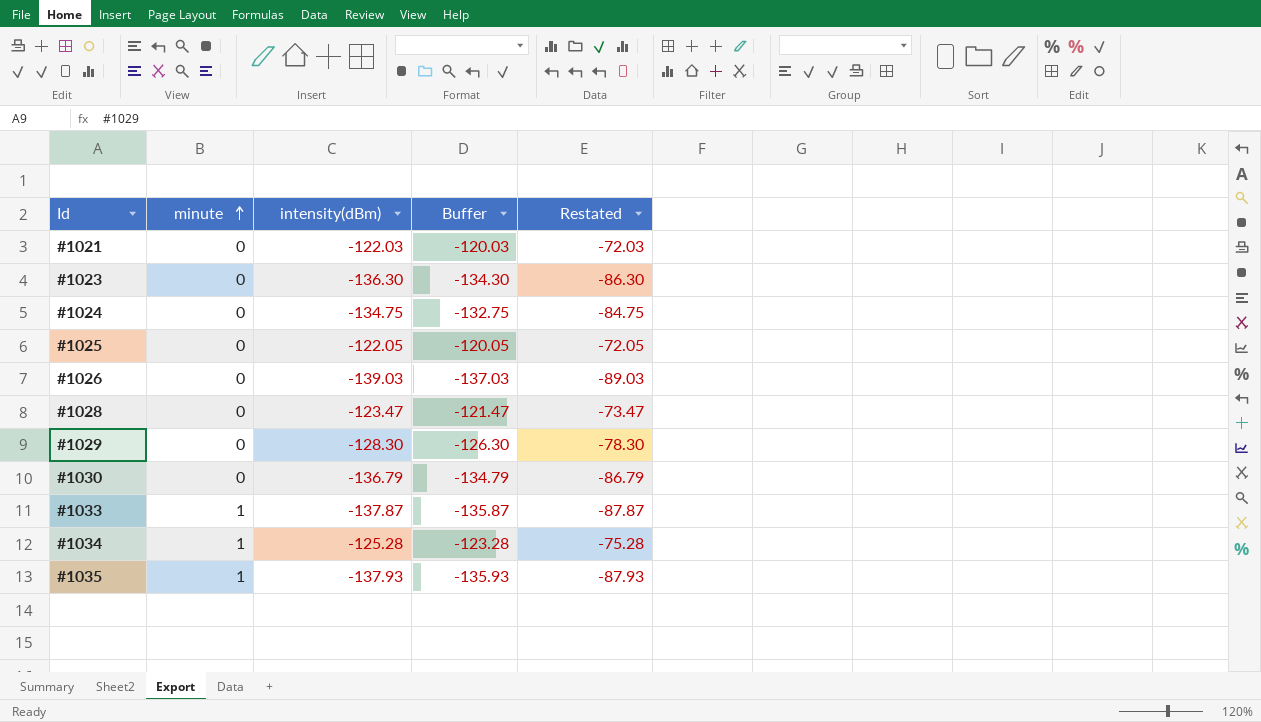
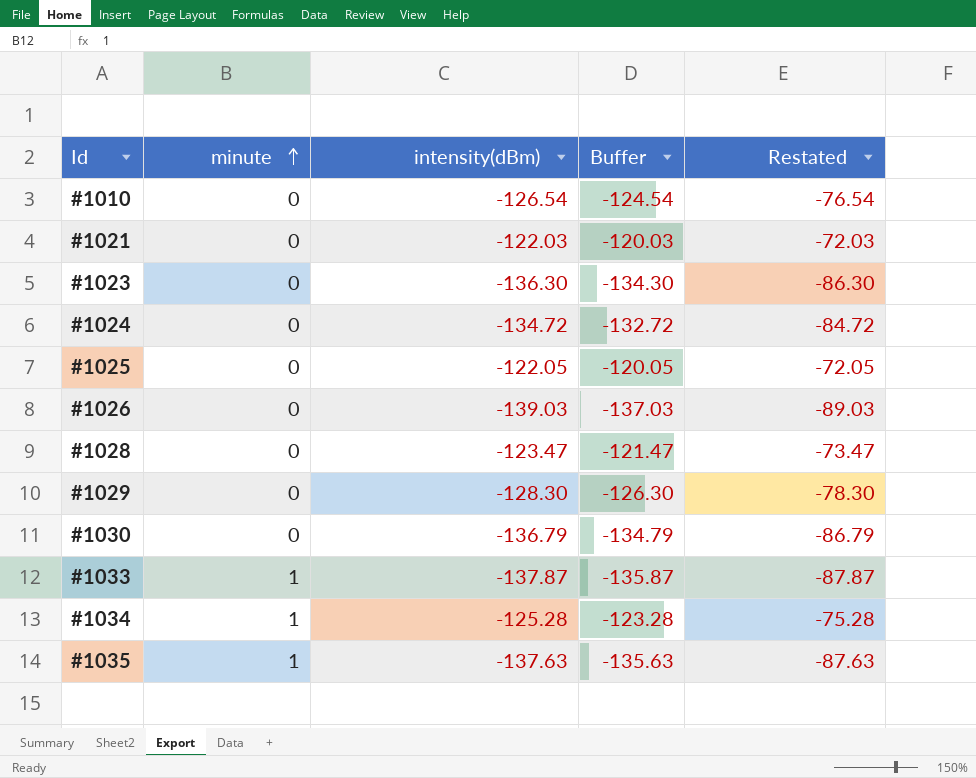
row #1010: none -> 0 | -126.54 | -124.54 | -76.54
#1024 | intensity(dBm): -134.75 -> -134.72
#1024 | Buffer: -132.75 -> -132.72
#1024 | Restated: -84.75 -> -84.72
#1035 | intensity(dBm): -137.93 -> -137.63
#1035 | Buffer: -135.93 -> -135.63
#1035 | Restated: -87.93 -> -87.63

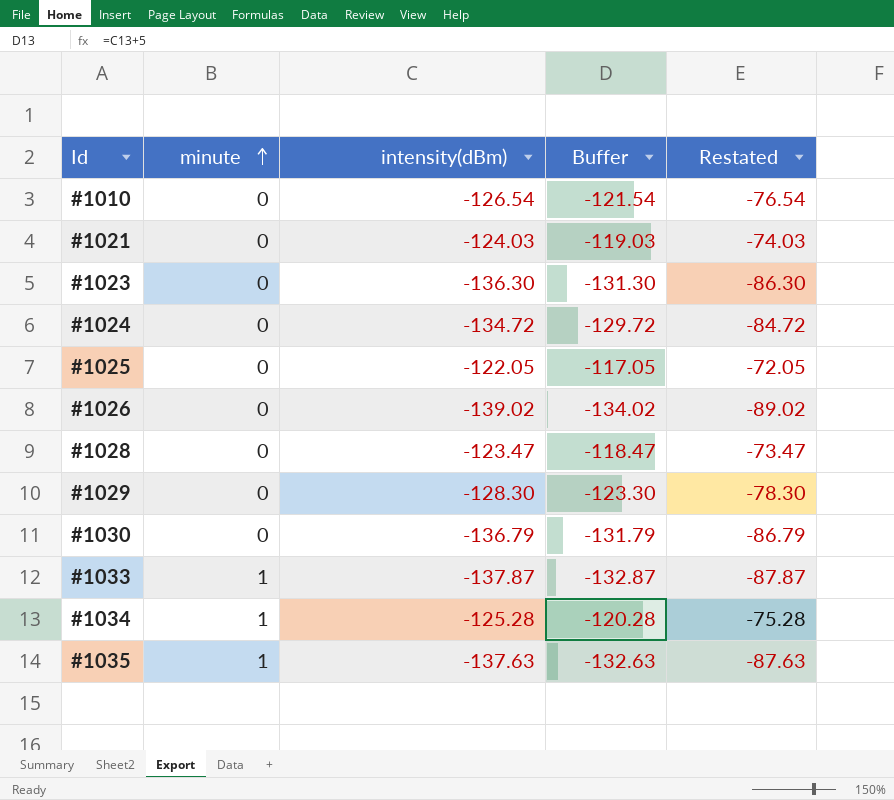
column Buffer | formula: [intensity(dBm)] + 2 -> [intensity(dBm)] + 5
#1021 | intensity(dBm): -122.03 -> -124.03
#1021 | Restated: -72.03 -> -74.03
#1026 | intensity(dBm): -139.03 -> -139.02
#1026 | Restated: -89.03 -> -89.02

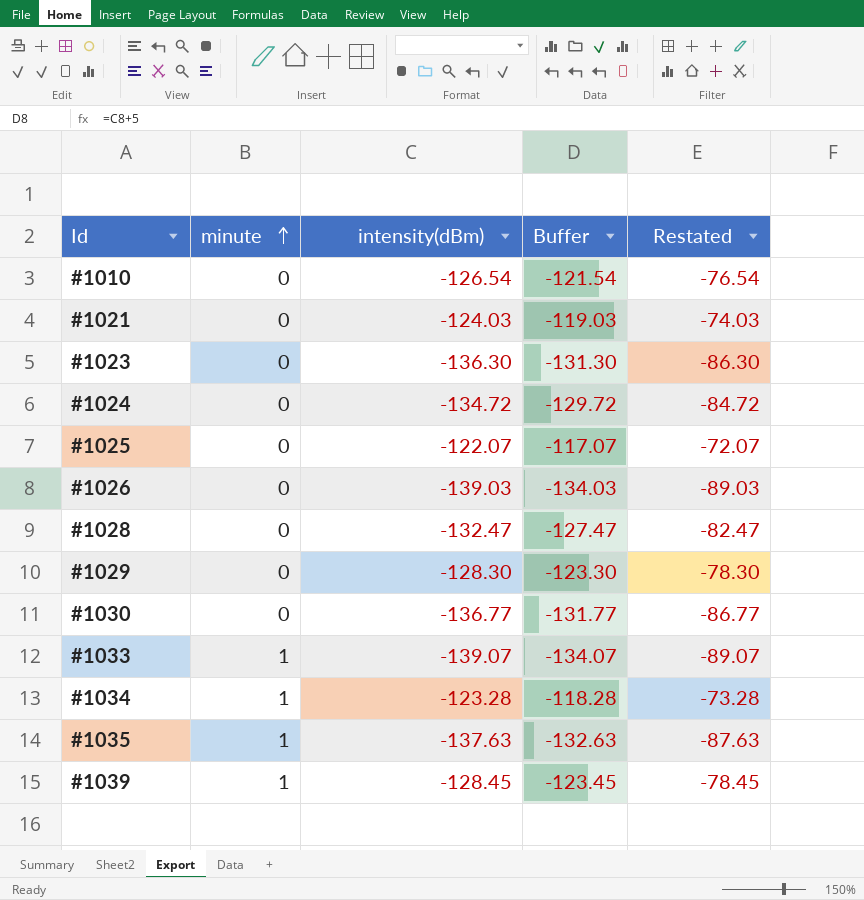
#1025 | intensity(dBm): -122.05 -> -122.07
#1025 | Buffer: -117.05 -> -117.07
#1025 | Restated: -72.05 -> -72.07
#1026 | intensity(dBm): -139.02 -> -139.03
#1026 | Buffer: -134.02 -> -134.03
#1026 | Restated: -89.02 -> -89.03
#1028 | intensity(dBm): -123.47 -> -132.47
#1028 | Buffer: -118.47 -> -127.47
#1028 | Restated: -73.47 -> -82.47
#1030 | intensity(dBm): -136.79 -> -136.77
#1030 | Buffer: -131.79 -> -131.77
#1030 | Restated: -86.79 -> -86.77
#1033 | intensity(dBm): -137.87 -> -139.07
#1033 | Buffer: -132.87 -> -134.07
#1033 | Restated: -87.87 -> -89.07
#1034 | intensity(dBm): -125.28 -> -123.28
#1034 | Buffer: -120.28 -> -118.28
#1034 | Restated: -75.28 -> -73.28
row #1039: none -> 1 | -128.45 | -123.45 | -78.45

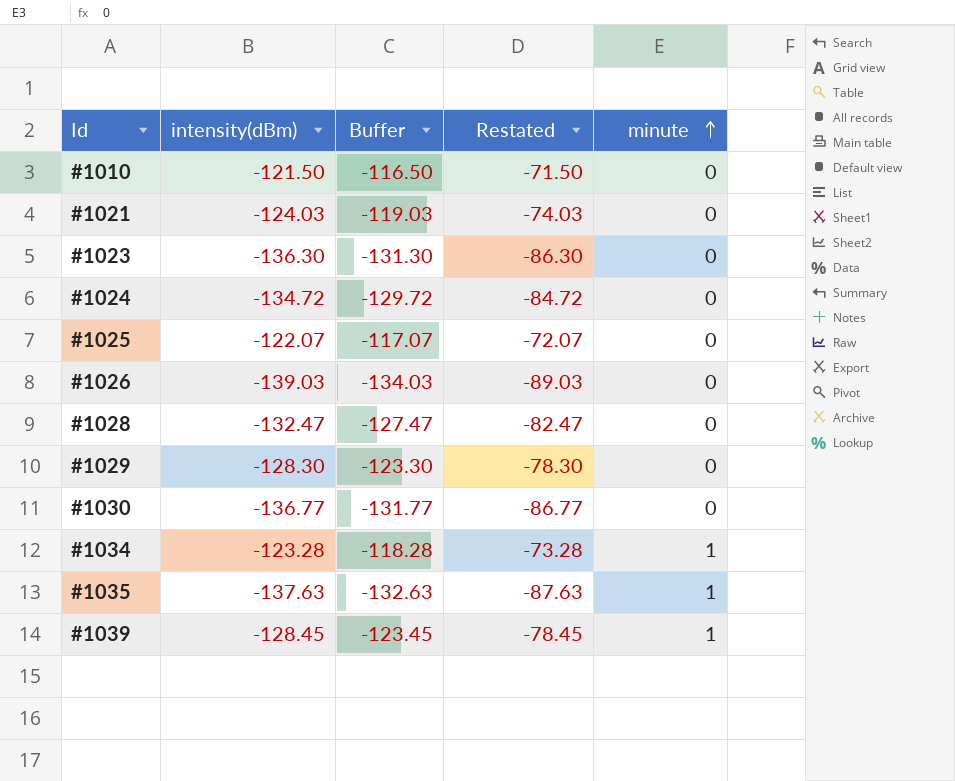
column minute | position: 2 -> 5
row #1033: 1 | -139.07 | -134.07 | -89.07 -> none
#1010 | intensity(dBm): -126.54 -> -121.50
#1010 | Buffer: -121.54 -> -116.50
#1010 | Restated: -76.54 -> -71.50

